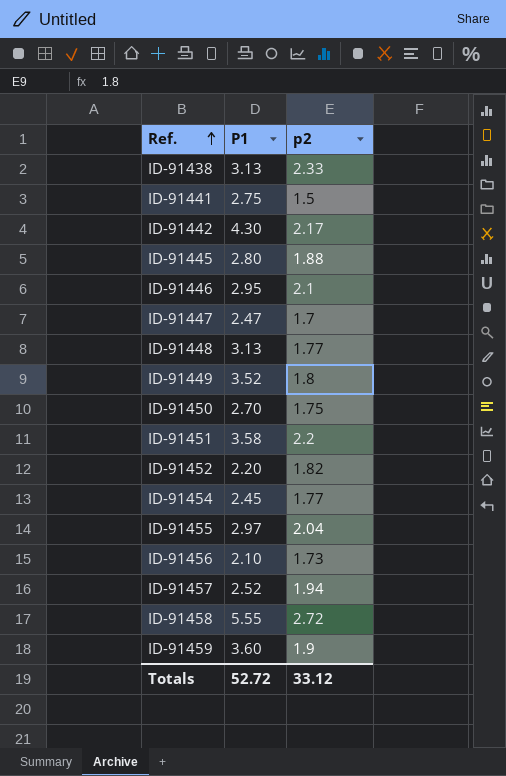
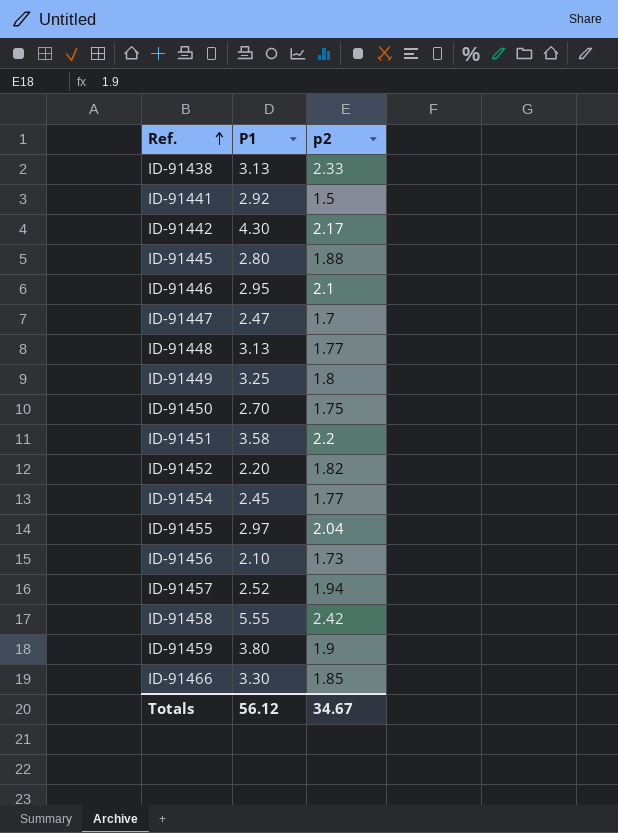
ID-91441 | P1: 2.75 -> 2.92
ID-91449 | P1: 3.52 -> 3.25
ID-91458 | p2: 2.72 -> 2.42
ID-91459 | P1: 3.60 -> 3.80
row ID-91466: none -> 3.30 | 1.85
Totals | P1: 52.72 -> 56.12
Totals | p2: 33.12 -> 34.67

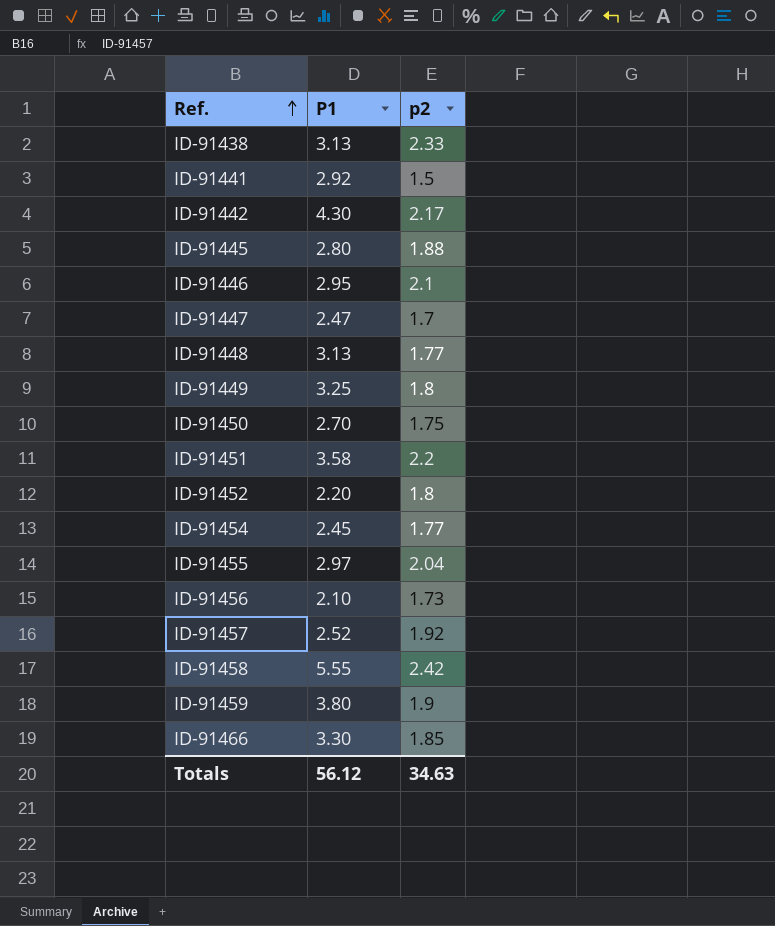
ID-91452 | p2: 1.82 -> 1.8
ID-91457 | p2: 1.94 -> 1.92
Totals | p2: 34.67 -> 34.63

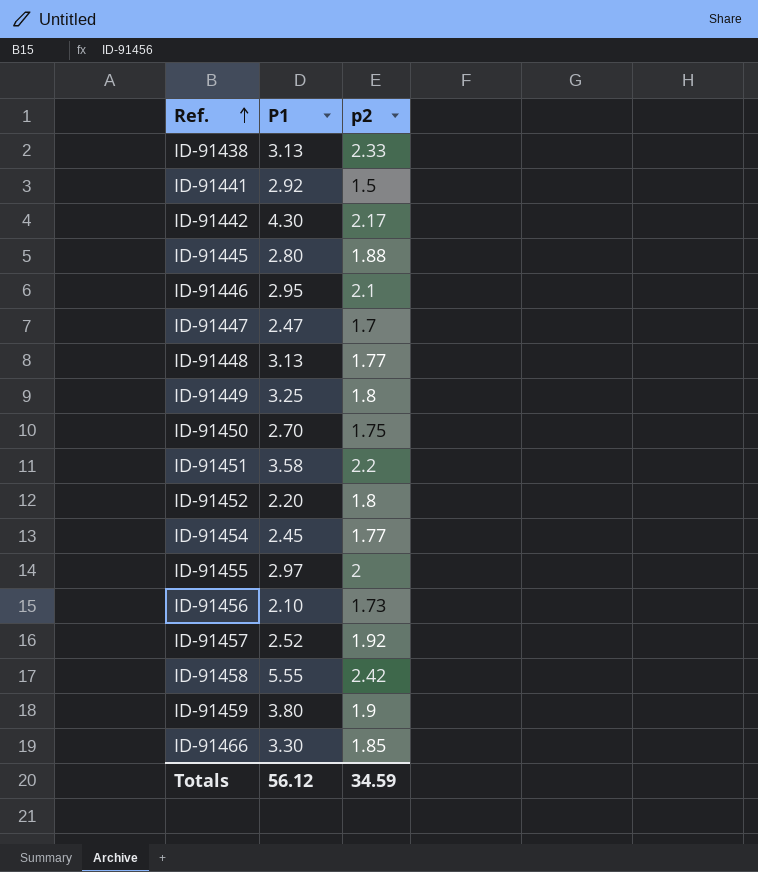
ID-91455 | p2: 2.04 -> 2
Totals | p2: 34.63 -> 34.59

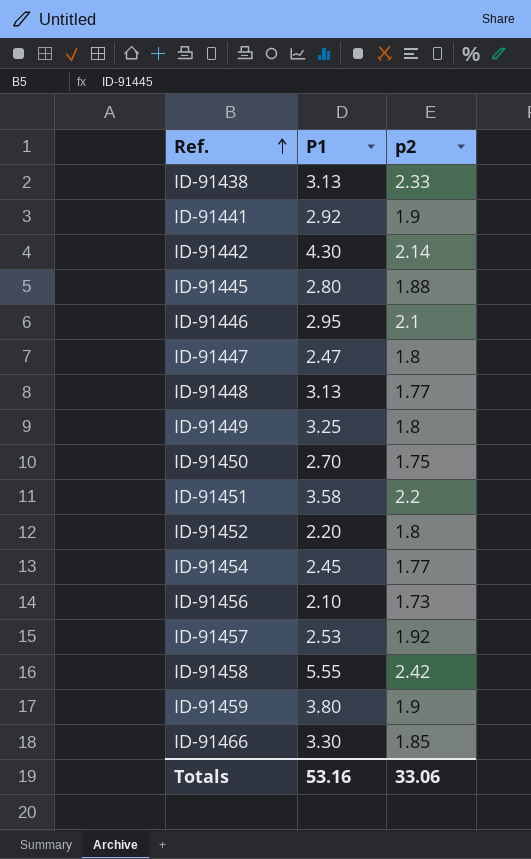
row ID-91455: 2.97 | 2 -> none
ID-91441 | p2: 1.5 -> 1.9
ID-91442 | p2: 2.17 -> 2.14
ID-91447 | p2: 1.7 -> 1.8
ID-91457 | P1: 2.52 -> 2.53
Totals | P1: 56.12 -> 53.16
Totals | p2: 34.59 -> 33.06

